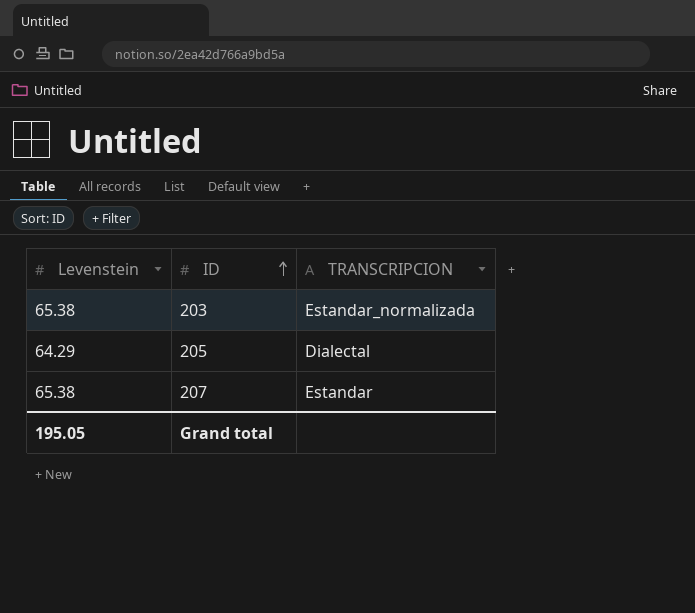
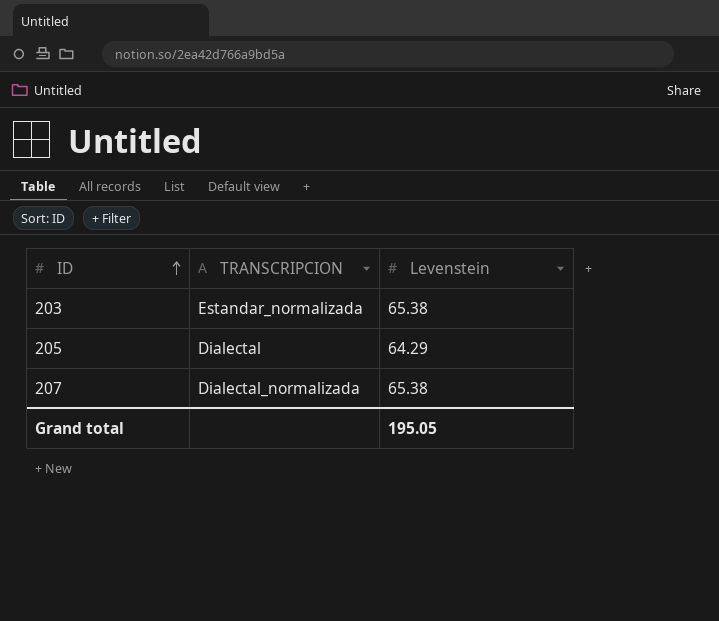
column Levenstein | position: 1 -> 3
207 | TRANSCRIPCION: Estandar -> Dialectal_normalizada

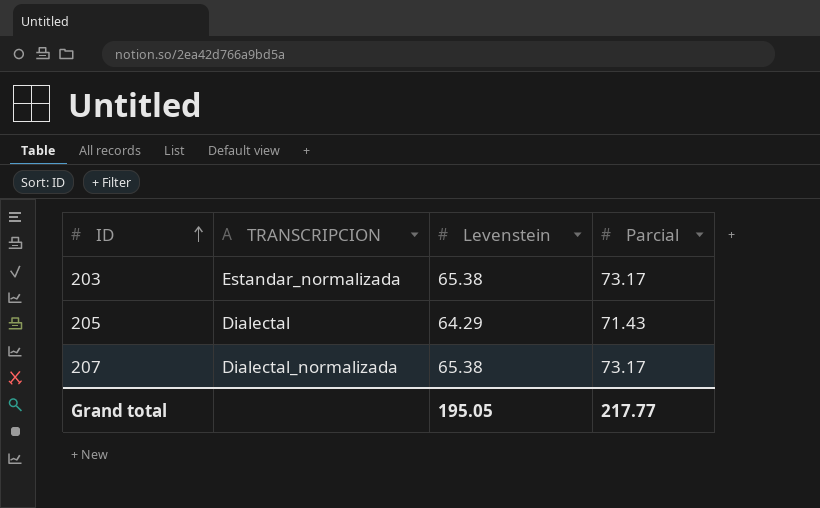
column Parcial | position: none -> 4

